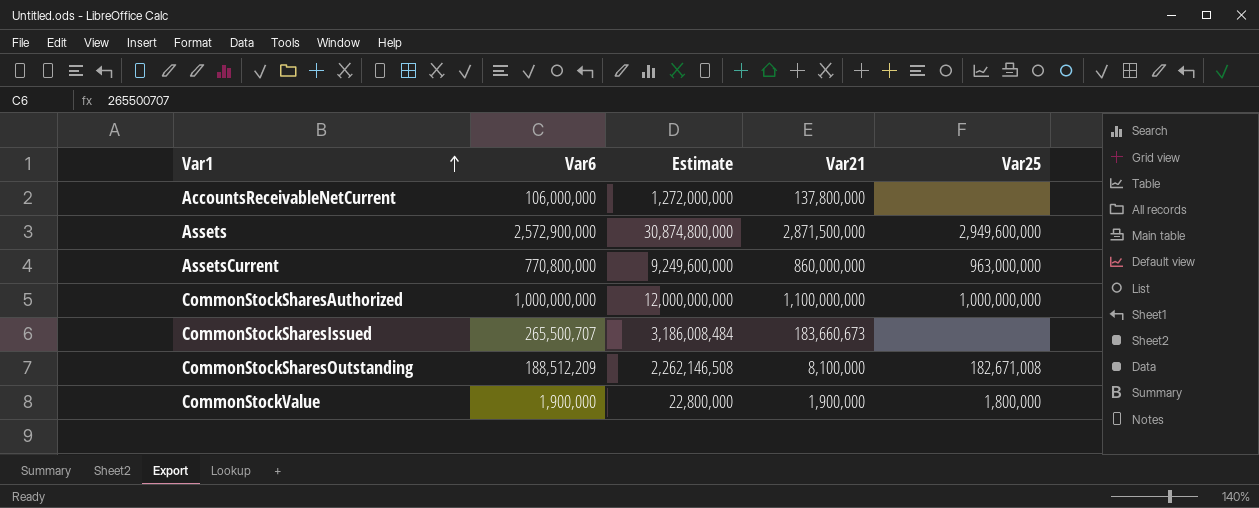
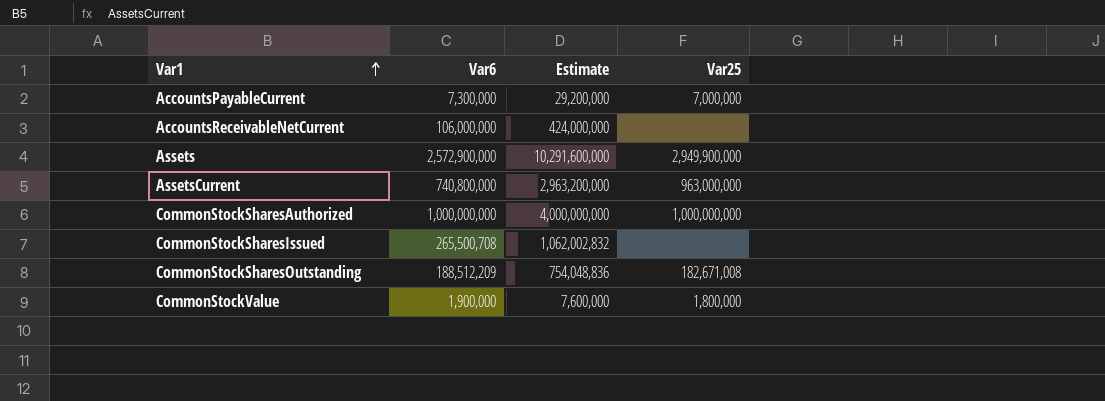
column Var21 | position: 4 -> none
column Estimate | formula: [Var6] * 12 -> [Var6] * 4
row AccountsPayableCurrent: none -> 7,300,000 | 29,200,000 | 7,000,000
Assets | Var25: 2,949,600,000 -> 2,949,900,000
AssetsCurrent | Var6: 770,800,000 -> 740,800,000
CommonStockSharesIssued | Var6: 265,500,707 -> 265,500,708

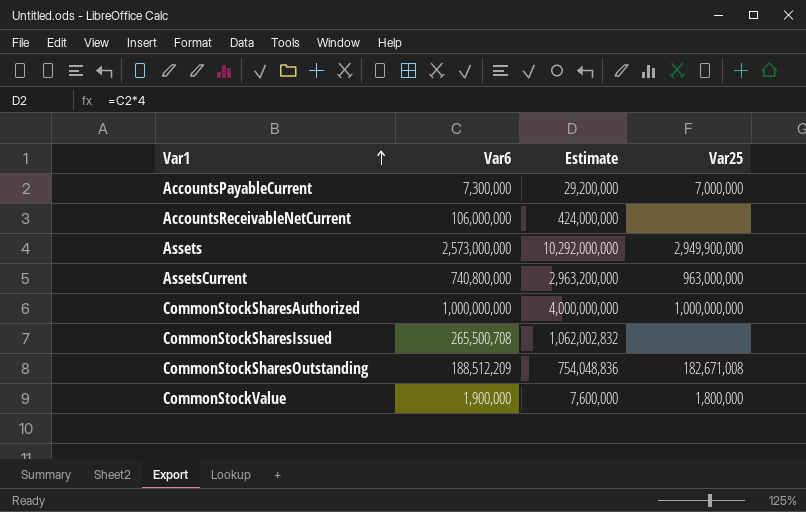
Assets | Var6: 2,572,900,000 -> 2,573,000,000
Assets | Estimate: 10,291,600,000 -> 10,292,000,000

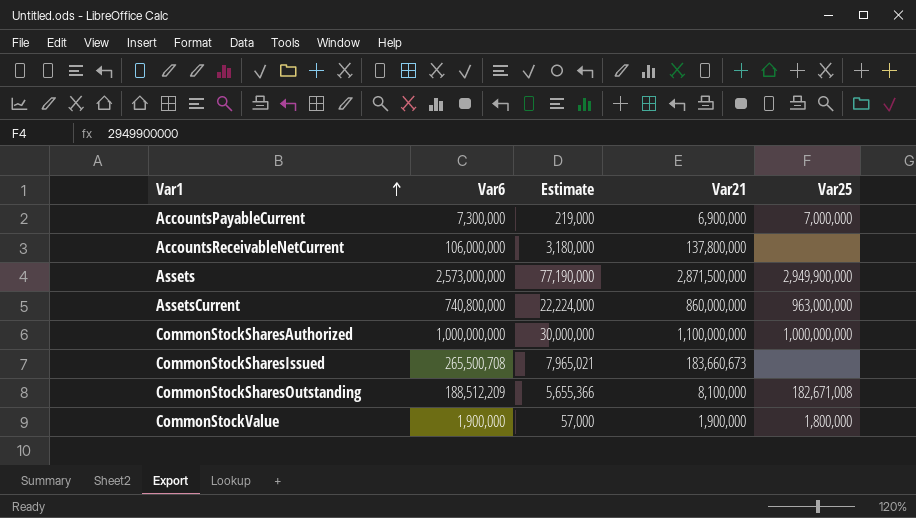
column Estimate | formula: [Var6] * 4 -> [Var6] * 0.03
column Var21 | position: none -> 4

